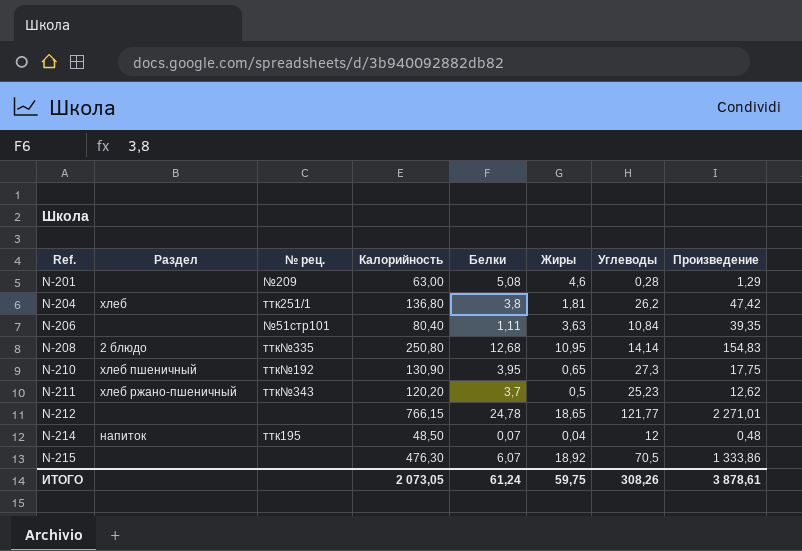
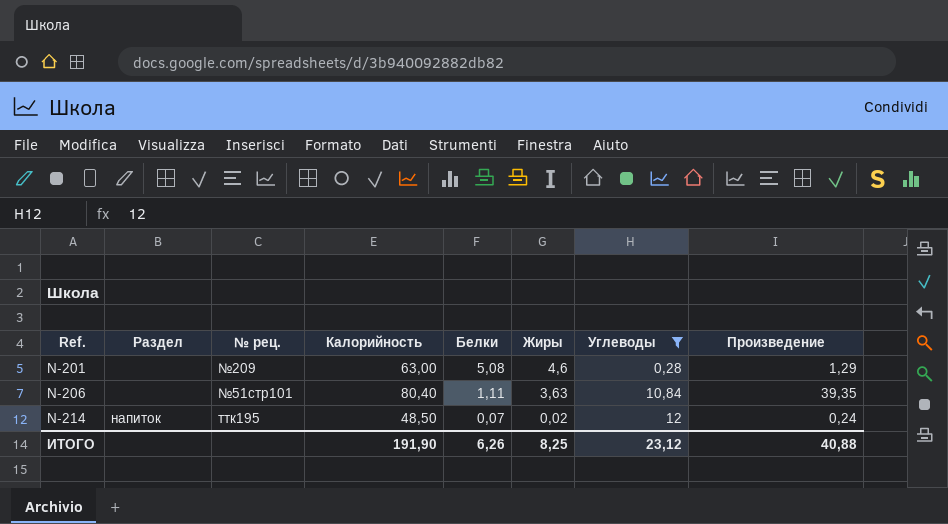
filter: none -> Углеводы <= 12
N-214 | Жиры: 0,04 -> 0,02
N-214 | Произведение: 0,48 -> 0,24
ИТОГО | Калорийность: 2 073,05 -> 191,90
ИТОГО | Белки: 61,24 -> 6,26
ИТОГО | Жиры: 59,75 -> 8,25
ИТОГО | Углеводы: 308,26 -> 23,12
ИТОГО | Произведение: 3 878,61 -> 40,88

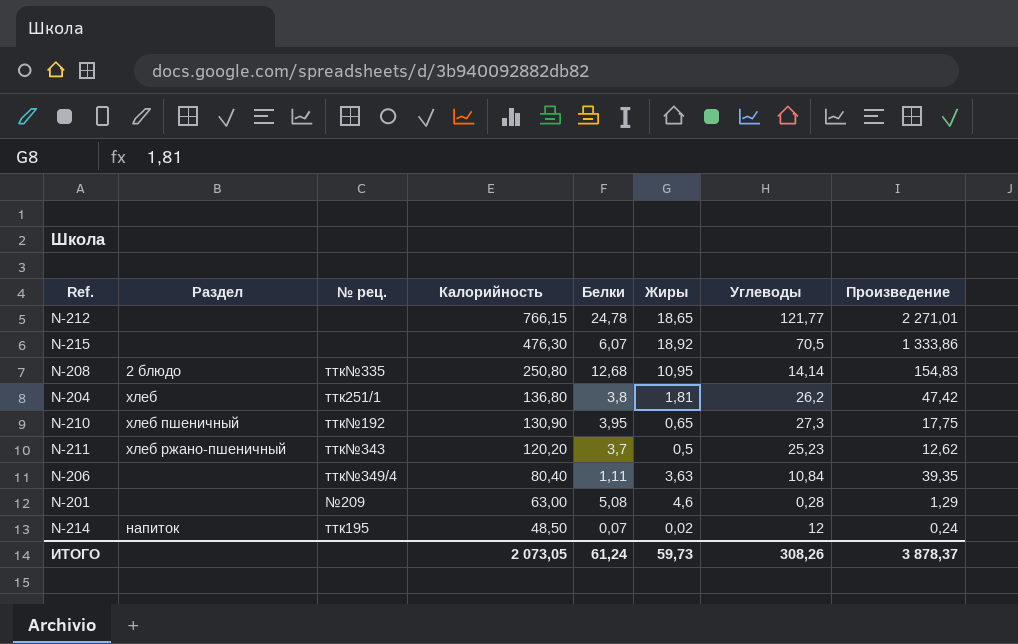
filter: Углеводы <= 12 -> none
row order: Ref. ascending -> Калорийность descending
N-206 | № рец.: №51стр101 -> ттк№349/4
ИТОГО | Калорийность: 191,90 -> 2 073,05
ИТОГО | Белки: 6,26 -> 61,24
ИТОГО | Жиры: 8,25 -> 59,73
ИТОГО | Углеводы: 23,12 -> 308,26
ИТОГО | Произведение: 40,88 -> 3 878,37

